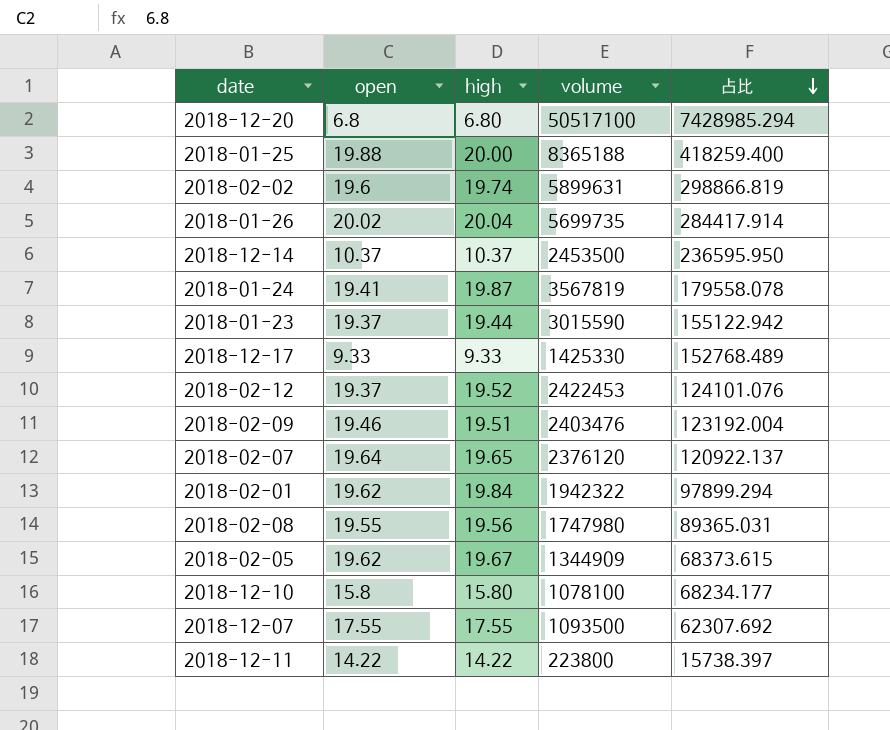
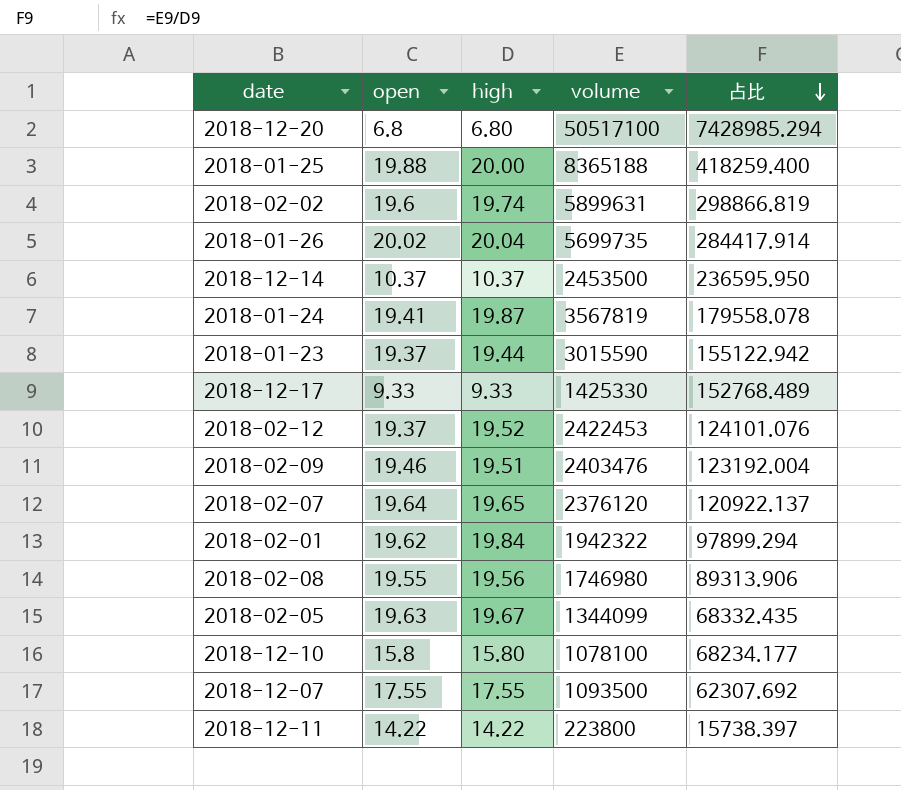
2018-02-08 | volume: 1747980 -> 1746980
2018-02-08 | 占比: 89365.031 -> 89313.906
2018-02-05 | open: 19.62 -> 19.63
2018-02-05 | volume: 1344909 -> 1344099
2018-02-05 | 占比: 68373.615 -> 68332.435

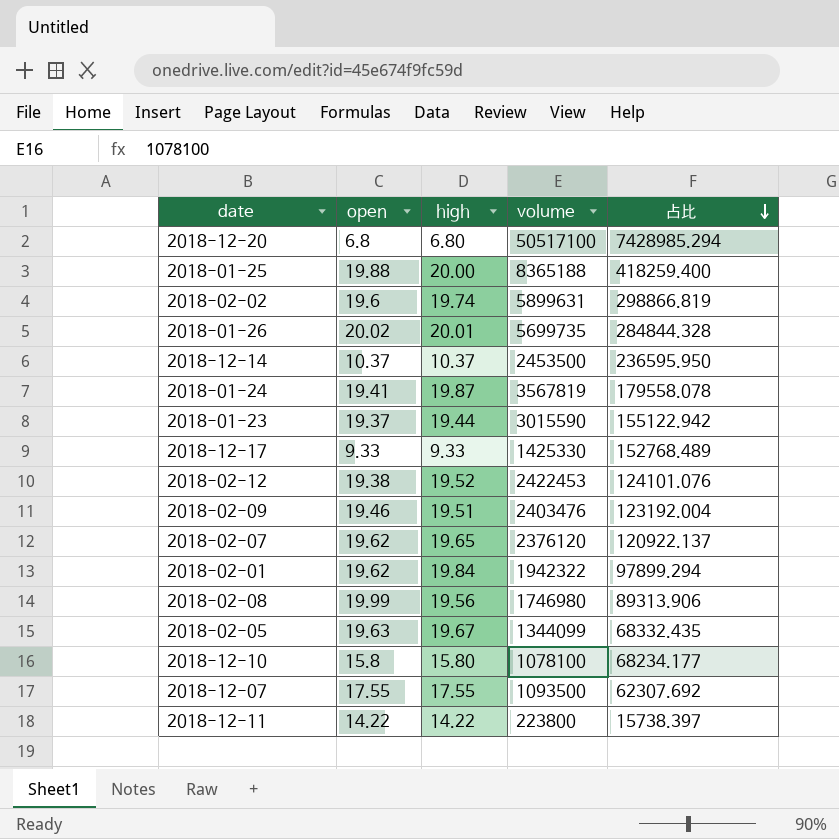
2018-01-26 | high: 20.04 -> 20.01
2018-01-26 | 占比: 284417.914 -> 284844.328
2018-02-12 | open: 19.37 -> 19.38
2018-02-07 | open: 19.64 -> 19.62
2018-02-08 | open: 19.55 -> 19.99

